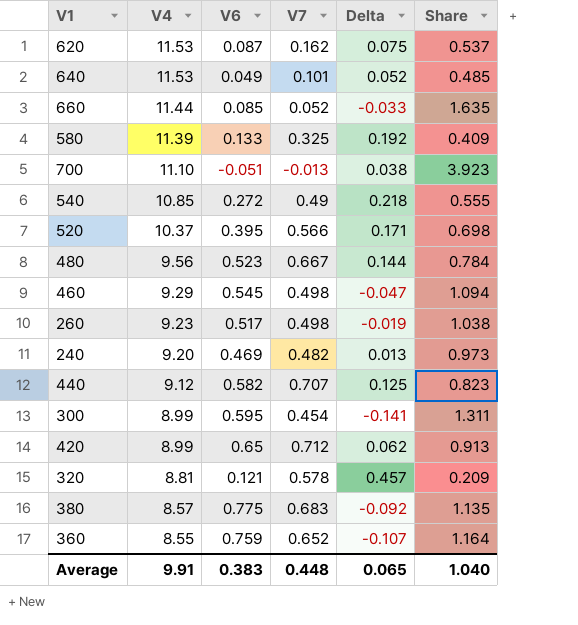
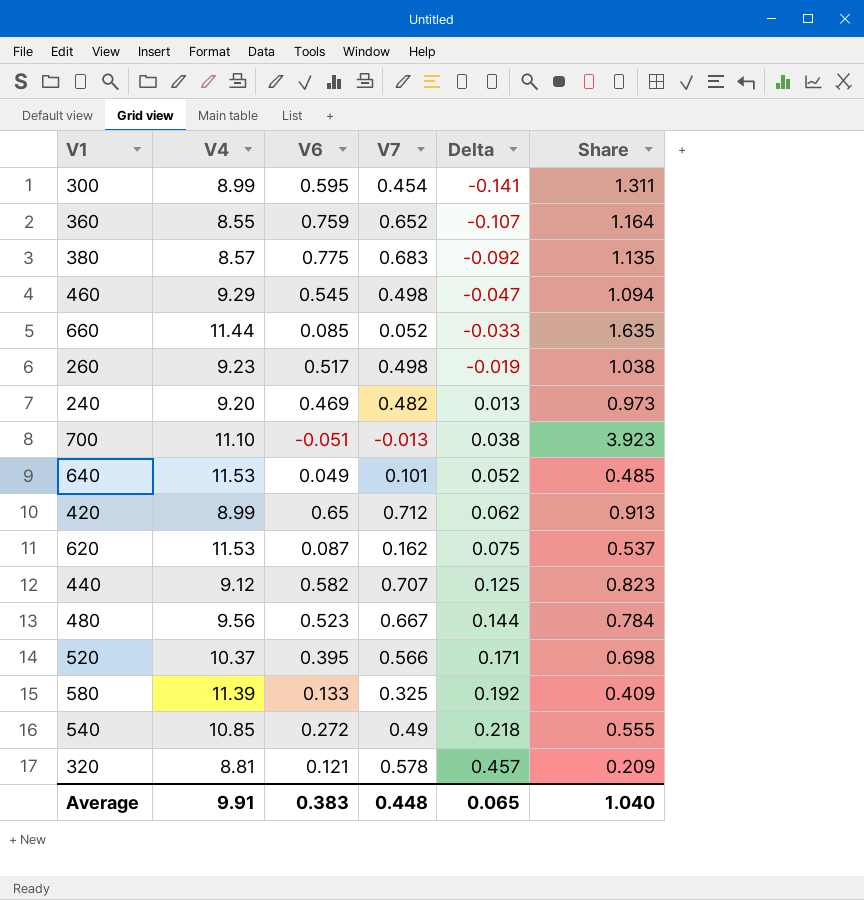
row order: V4 descending -> Delta ascending

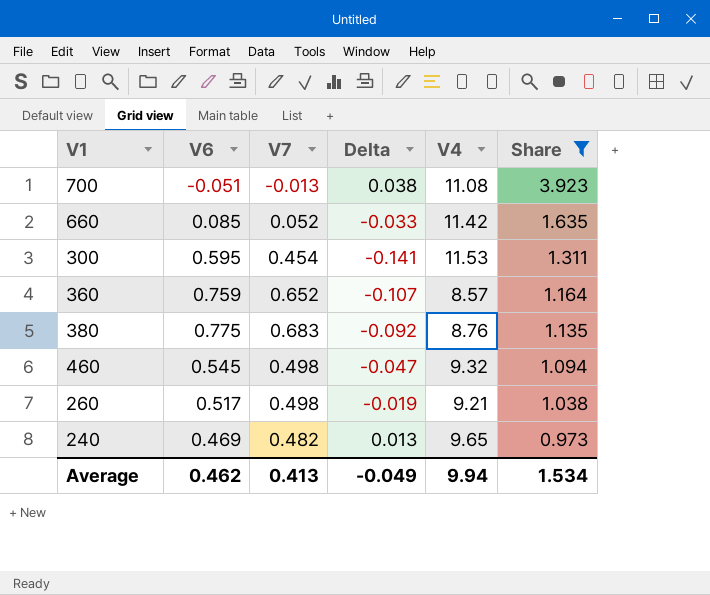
filter: none -> Share >= 0.973
row order: Delta ascending -> Share descending
column V4 | position: 2 -> 5
700 | V4: 11.10 -> 11.08
660 | V4: 11.44 -> 11.42
300 | V4: 8.99 -> 11.53
360 | V4: 8.55 -> 8.57
380 | V4: 8.57 -> 8.76
460 | V4: 9.29 -> 9.32
260 | V4: 9.23 -> 9.21
240 | V4: 9.20 -> 9.65
Average | V6: 0.383 -> 0.462
Average | V7: 0.448 -> 0.413
Average | Delta: 0.065 -> -0.049
Average | V4: 9.91 -> 9.94
Average | Share: 1.040 -> 1.534

